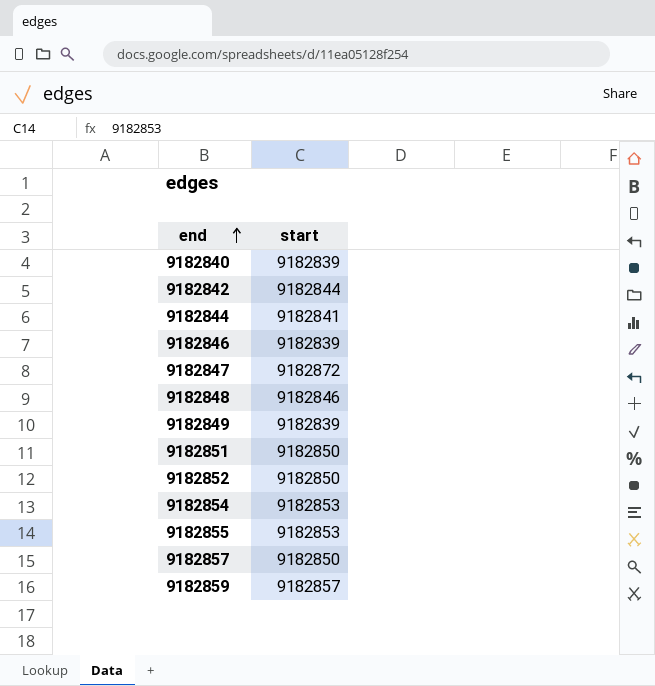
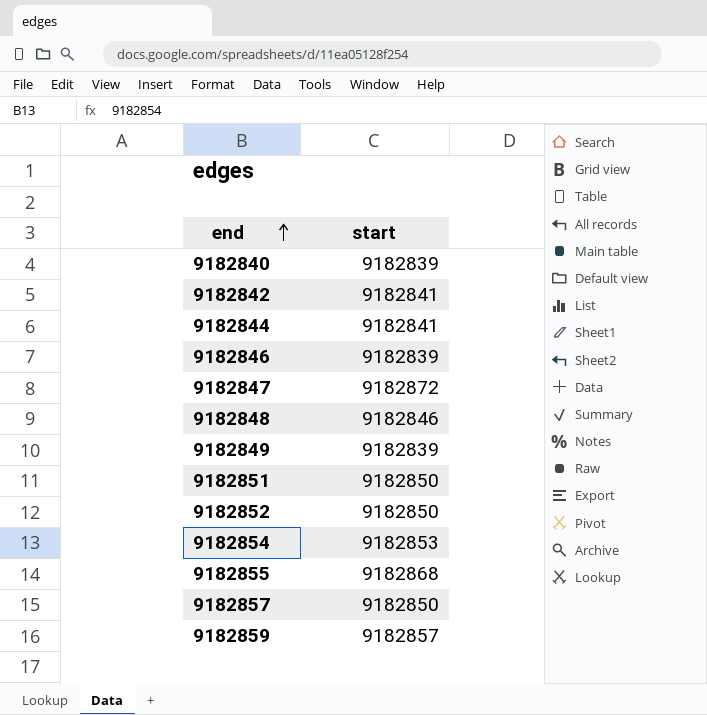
9182842 | start: 9182844 -> 9182841
9182855 | start: 9182853 -> 9182868

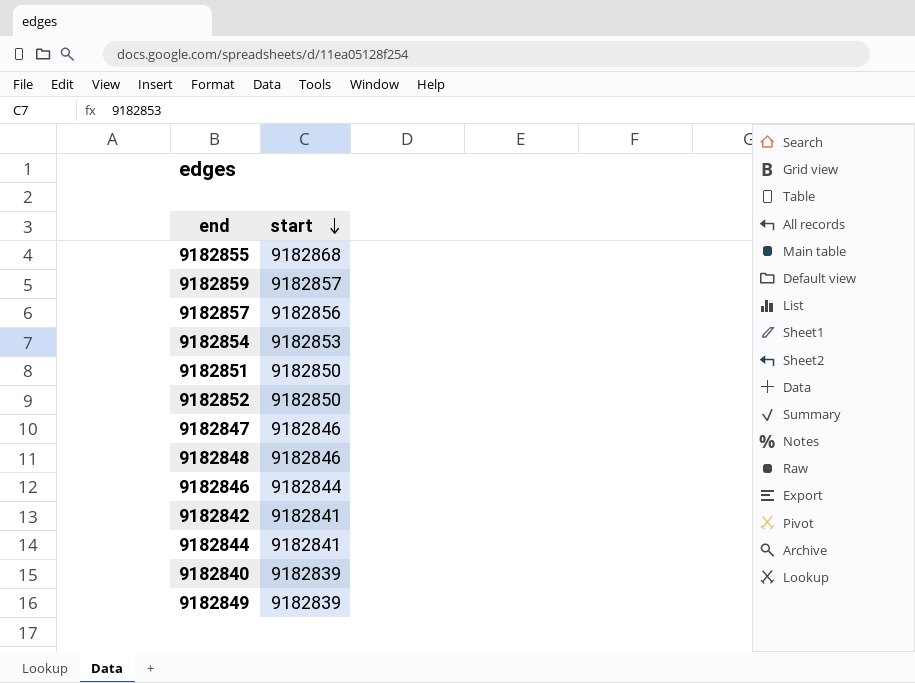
row order: end ascending -> start descending
9182857 | start: 9182850 -> 9182856
9182847 | start: 9182872 -> 9182846
9182846 | start: 9182839 -> 9182844

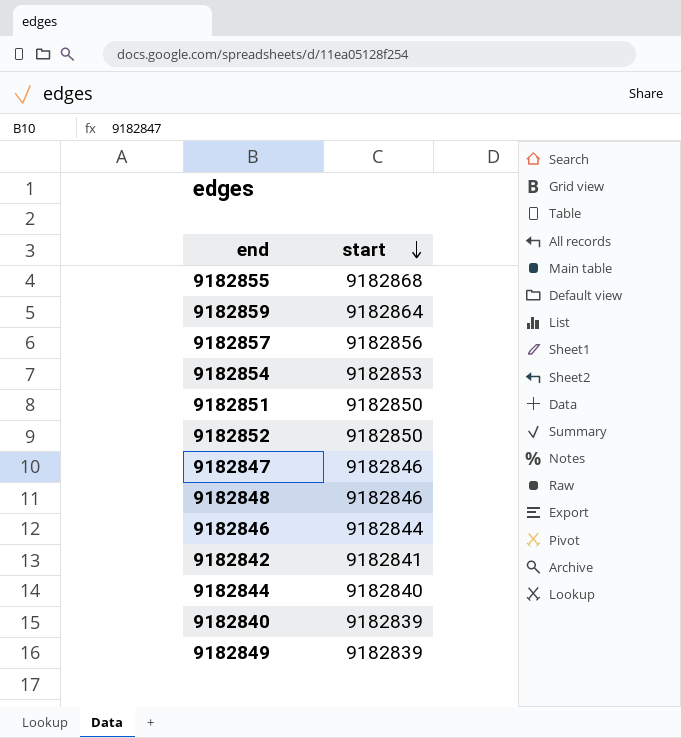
9182859 | start: 9182857 -> 9182864
9182844 | start: 9182841 -> 9182840

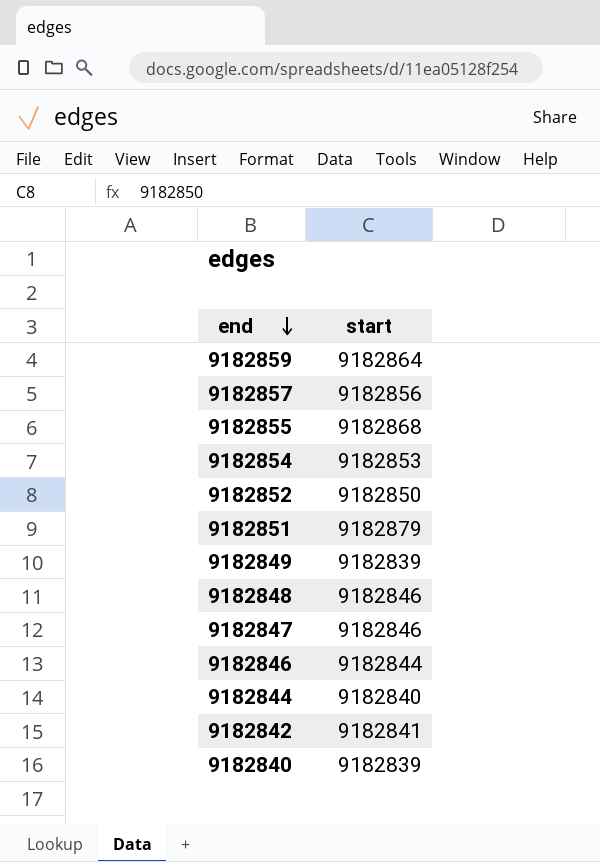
row order: start descending -> end descending
9182851 | start: 9182850 -> 9182879

